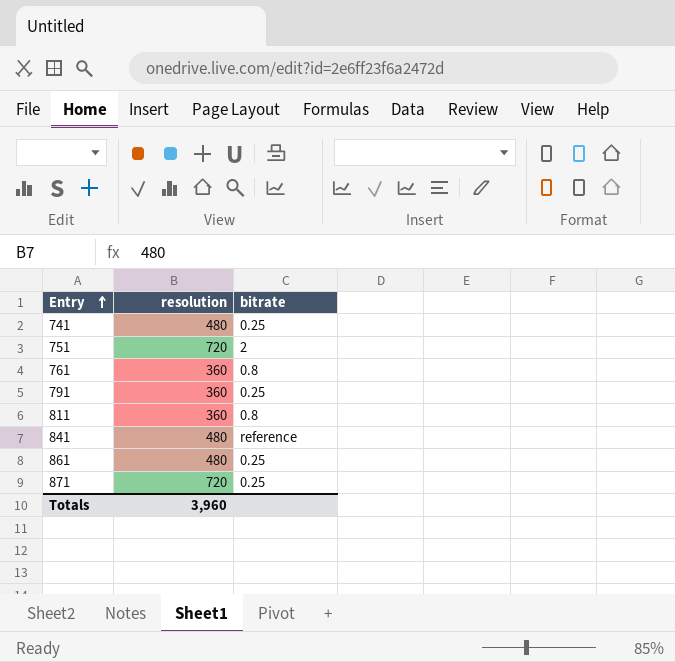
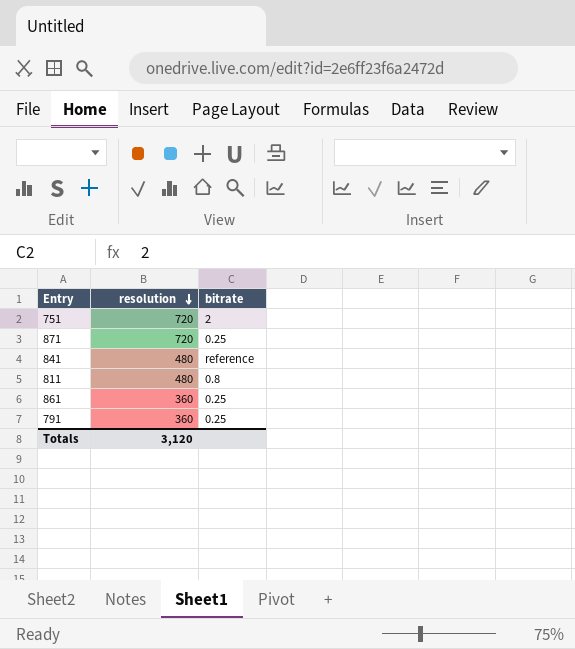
row order: Entry ascending -> resolution descending
row 741: 480 | 0.25 -> none
row 761: 360 | 0.8 -> none
811 | resolution: 360 -> 480
861 | resolution: 480 -> 360
Totals | resolution: 3,960 -> 3,120

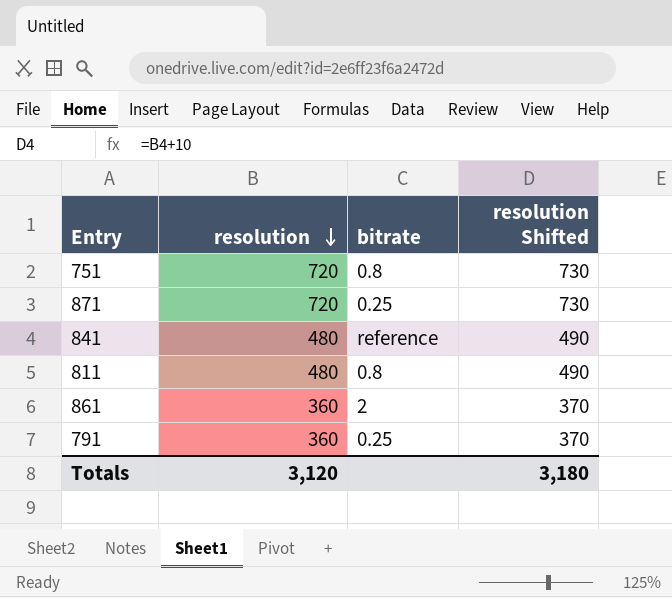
column resolution Shifted | formula: none -> [resolution] + 10
751 | bitrate: 2 -> 0.8
861 | bitrate: 0.25 -> 2

